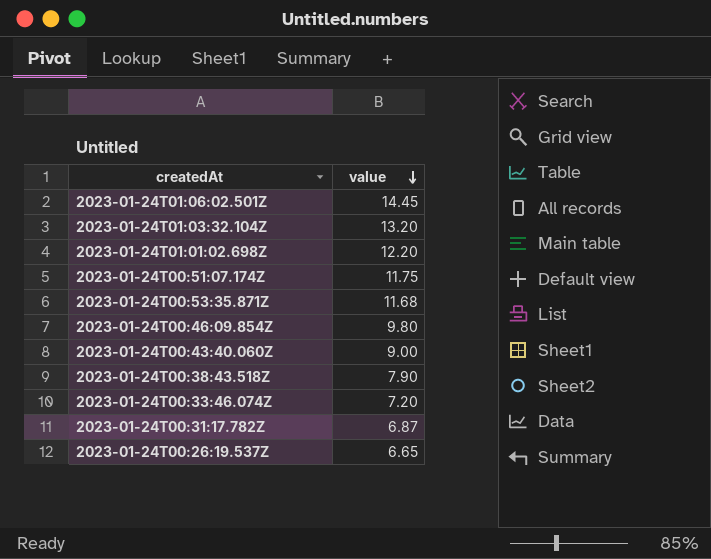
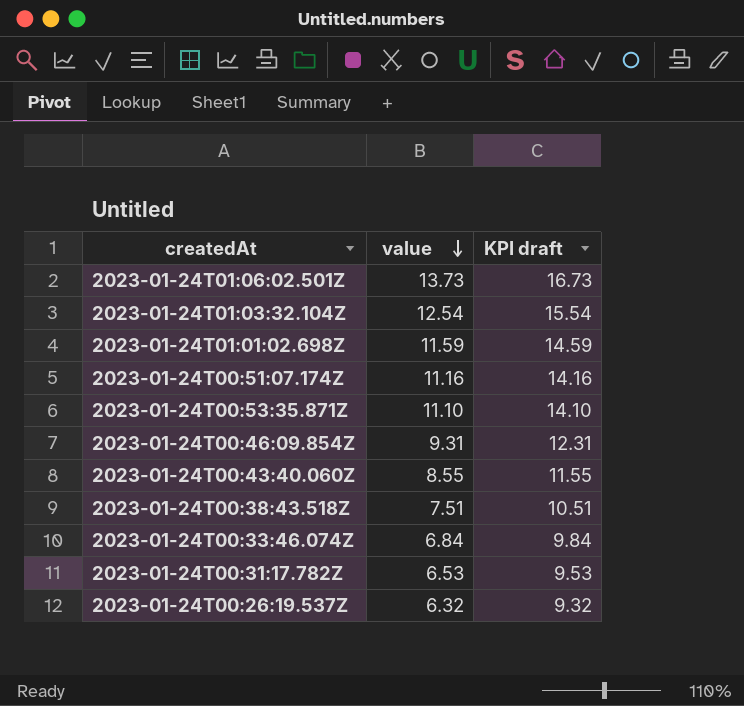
column KPI draft | formula: none -> [value] + 3
2023-01-24T01:06:02.501Z | value: 14.45 -> 13.73
2023-01-24T01:03:32.104Z | value: 13.20 -> 12.54
2023-01-24T01:01:02.698Z | value: 12.20 -> 11.59
2023-01-24T00:51:07.174Z | value: 11.75 -> 11.16
2023-01-24T00:53:35.871Z | value: 11.68 -> 11.10
2023-01-24T00:46:09.854Z | value: 9.80 -> 9.31
2023-01-24T00:43:40.060Z | value: 9.00 -> 8.55
2023-01-24T00:38:43.518Z | value: 7.90 -> 7.51
2023-01-24T00:33:46.074Z | value: 7.20 -> 6.84
2023-01-24T00:31:17.782Z | value: 6.87 -> 6.53
2023-01-24T00:26:19.537Z | value: 6.65 -> 6.32

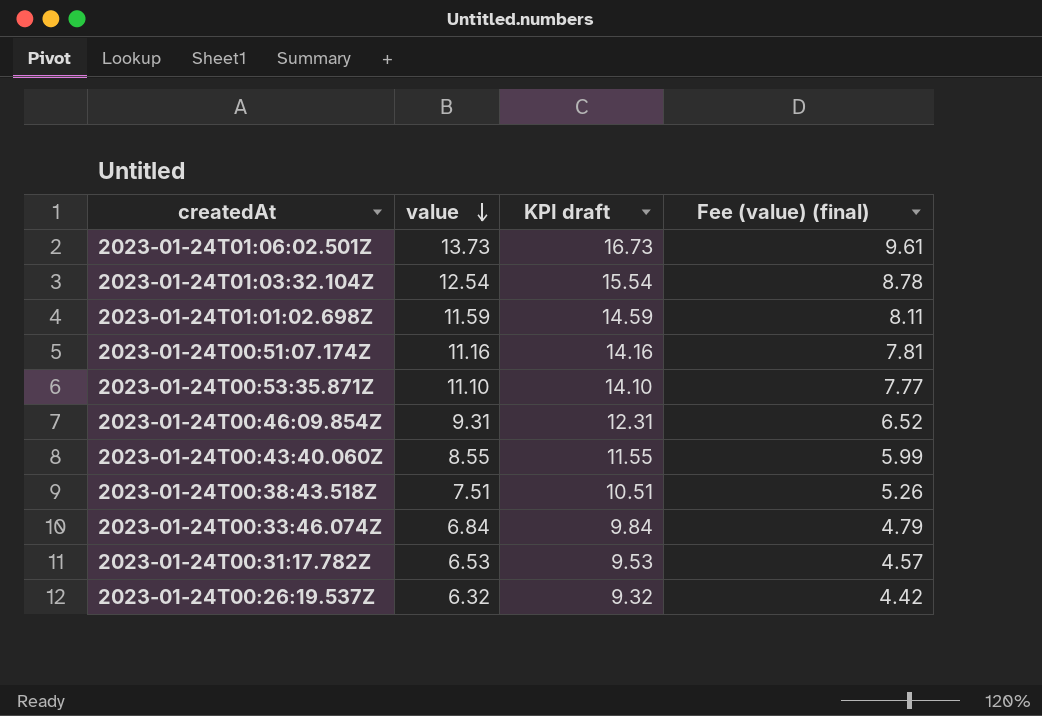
column Fee (value) (final) | formula: none -> [value] * 0.7

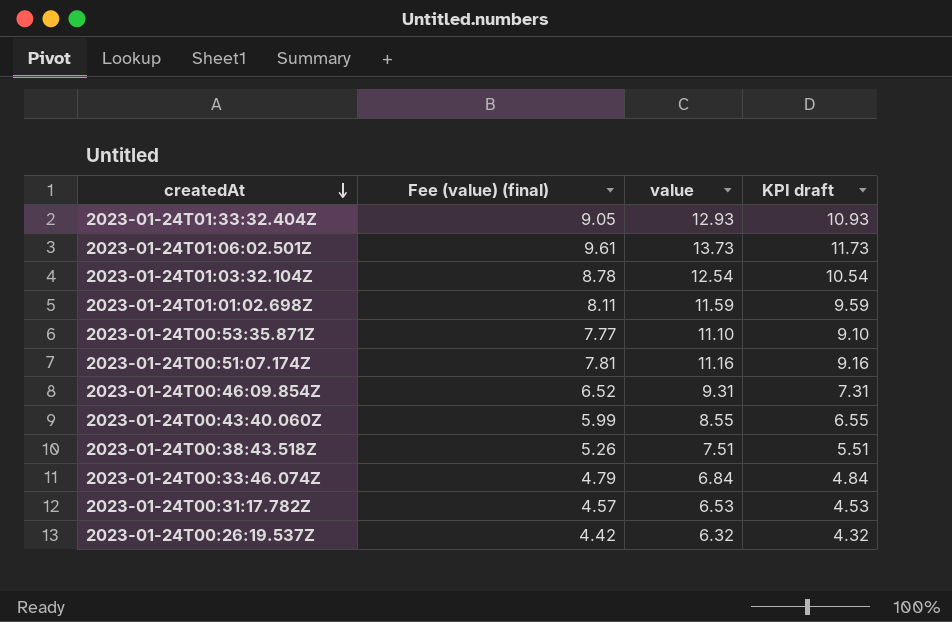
row order: value descending -> createdAt descending
column Fee (value) (final) | position: 4 -> 2
column KPI draft | formula: [value] + 3 -> [value] - 2
row 2023-01-24T01:33:32.404Z: none -> 9.05 | 12.93 | 10.93

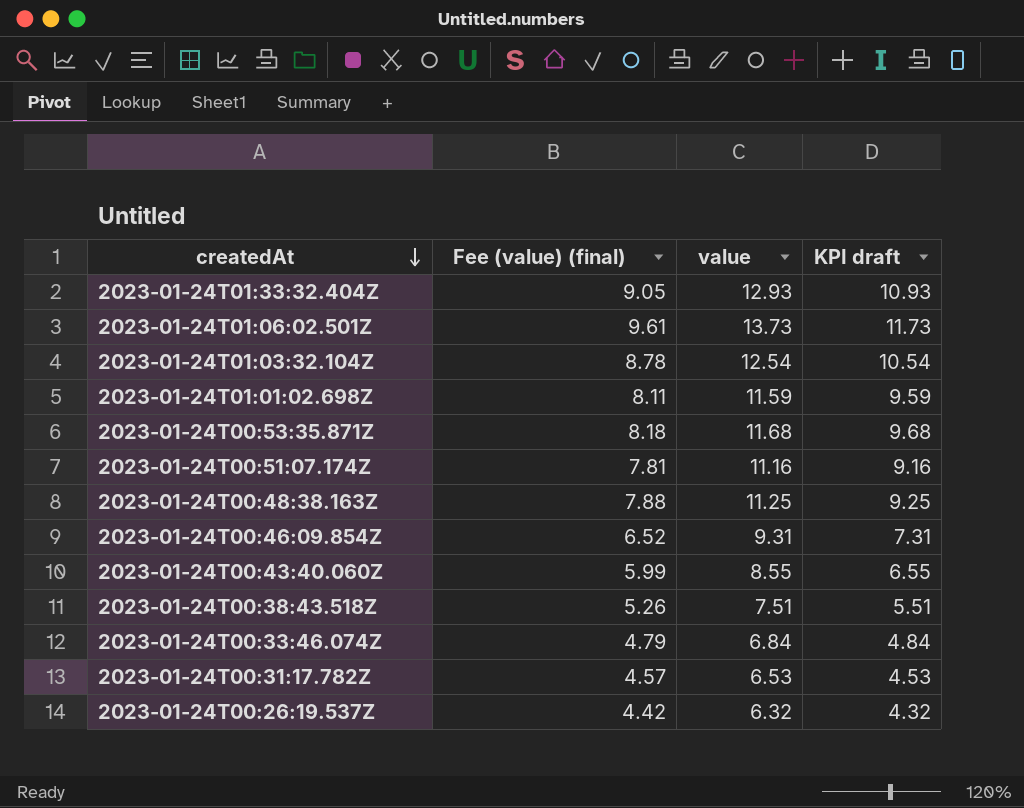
2023-01-24T00:53:35.871Z | Fee (value) (final): 7.77 -> 8.18
2023-01-24T00:53:35.871Z | value: 11.10 -> 11.68
2023-01-24T00:53:35.871Z | KPI draft: 9.10 -> 9.68
row 2023-01-24T00:48:38.163Z: none -> 7.88 | 11.25 | 9.25

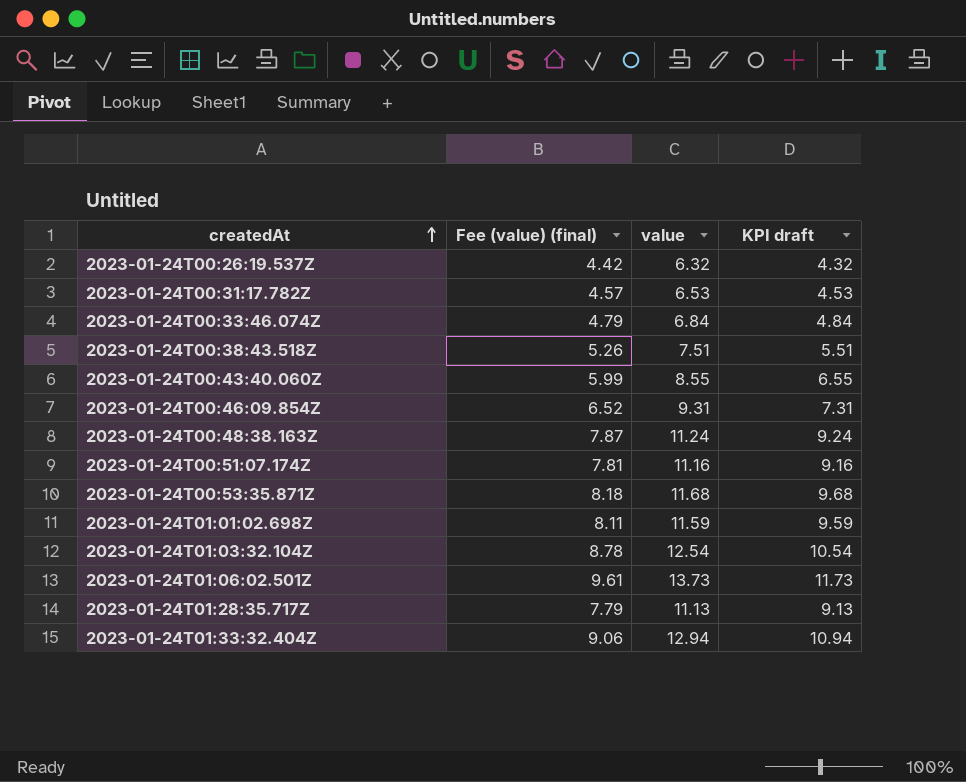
row order: createdAt descending -> createdAt ascending
2023-01-24T00:48:38.163Z | Fee (value) (final): 7.88 -> 7.87
2023-01-24T00:48:38.163Z | value: 11.25 -> 11.24
2023-01-24T00:48:38.163Z | KPI draft: 9.25 -> 9.24
row 2023-01-24T01:28:35.717Z: none -> 7.79 | 11.13 | 9.13
2023-01-24T01:33:32.404Z | Fee (value) (final): 9.05 -> 9.06
2023-01-24T01:33:32.404Z | value: 12.93 -> 12.94
2023-01-24T01:33:32.404Z | KPI draft: 10.93 -> 10.94

